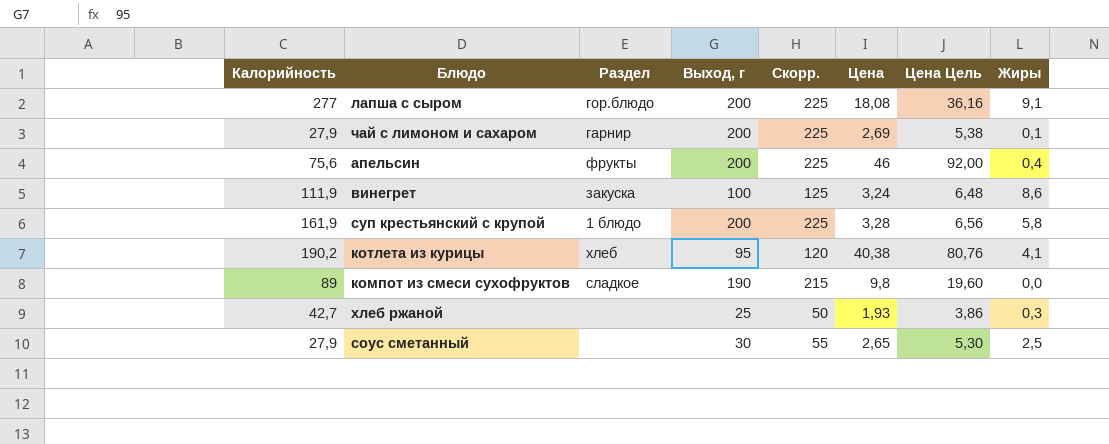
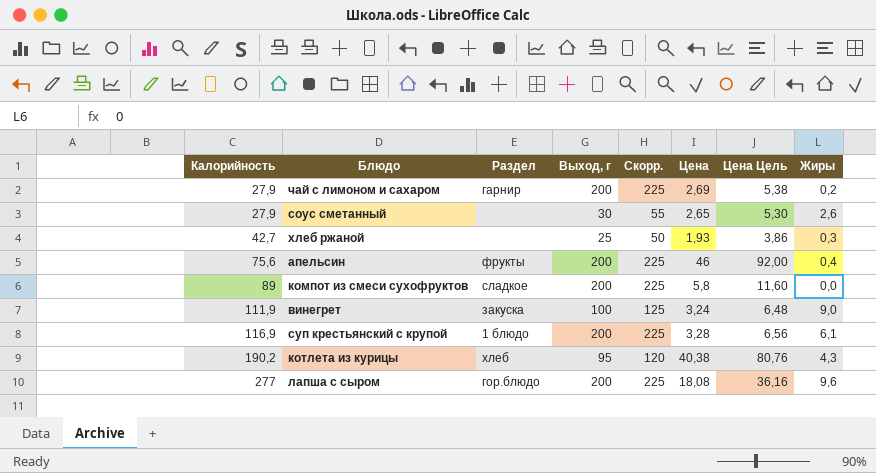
row order: none -> Калорийность ascending
чай с лимоном и сахаром | Жиры: 0,1 -> 0,2
соус сметанный | Жиры: 2,5 -> 2,6
компот из смеси сухофруктов | Выход, г: 190 -> 200
компот из смеси сухофруктов | Скорр.: 215 -> 225
компот из смеси сухофруктов | Цена: 9,8 -> 5,8
компот из смеси сухофруктов | Цена Цель: 19,60 -> 11,60
винегрет | Жиры: 8,6 -> 9,0
суп крестьянский с крупой | Калорийность: 161,9 -> 116,9
суп крестьянский с крупой | Жиры: 5,8 -> 6,1
котлета из курицы | Жиры: 4,1 -> 4,3
лапша с сыром | Жиры: 9,1 -> 9,6

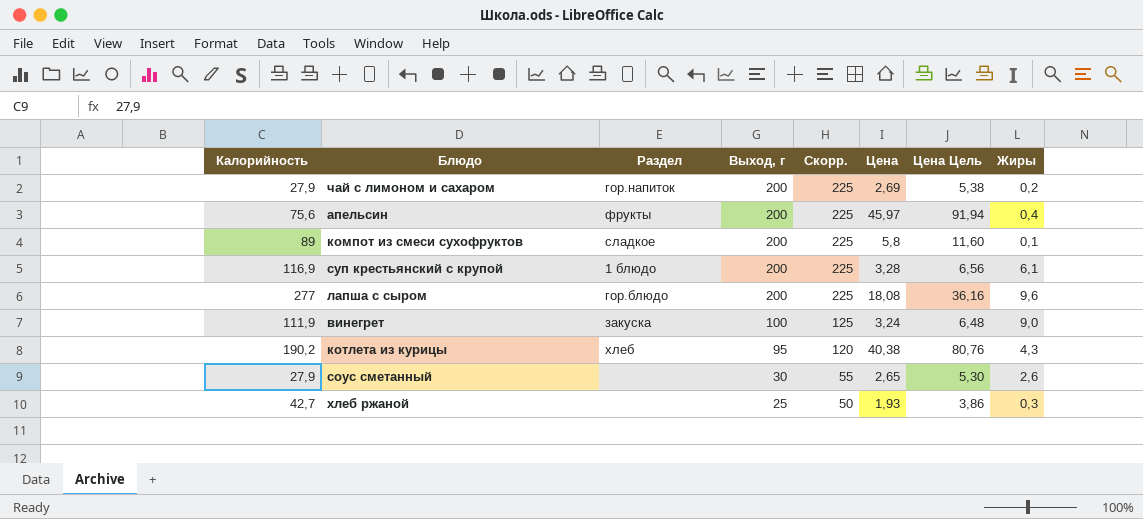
row order: Калорийность ascending -> Выход, г descending
чай с лимоном и сахаром | Раздел: гарнир -> гор.напиток
апельсин | Цена: 46 -> 45,97
апельсин | Цена Цель: 92,00 -> 91,94
компот из смеси сухофруктов | Жиры: 0,0 -> 0,1

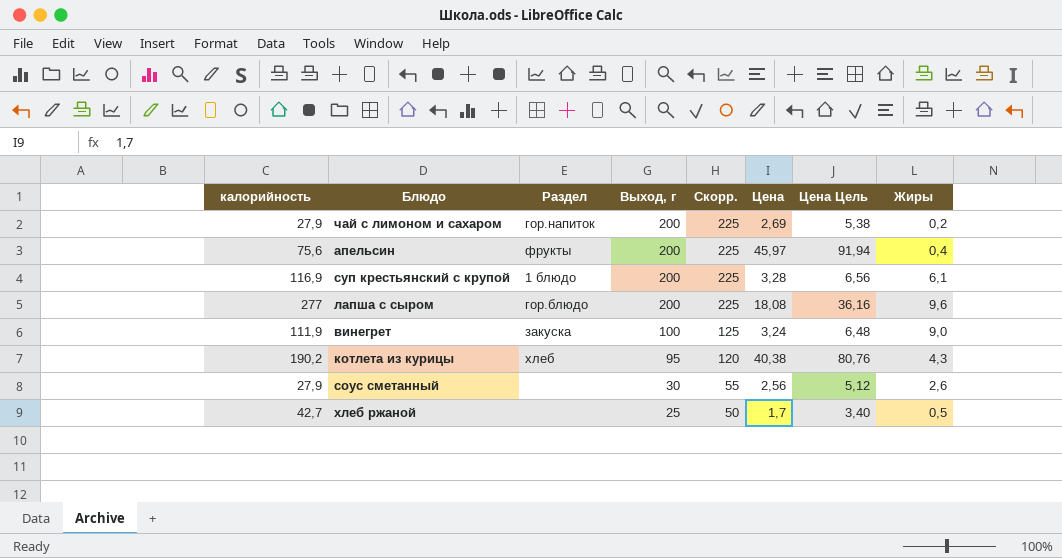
column name: Калорийность -> калорийность
row компот из смеси сухофруктов: 89 | сладкое | 200 | 225 | 5,8 | 11,60 | 0,1 -> none
соус сметанный | Цена: 2,65 -> 2,56
соус сметанный | Цена Цель: 5,30 -> 5,12
хлеб ржаной | Цена: 1,93 -> 1,7
хлеб ржаной | Цена Цель: 3,86 -> 3,40
хлеб ржаной | Жиры: 0,3 -> 0,5

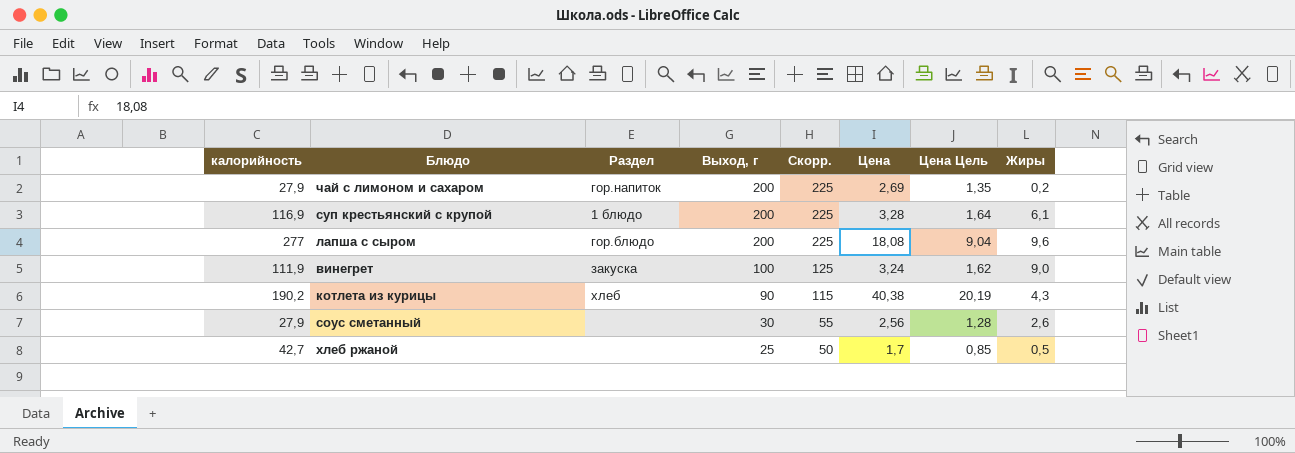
column Цена Цель | formula: [Цена] * 2 -> [Цена] * 0,5
row апельсин: 75,6 | фрукты | 200 | 225 | 45,97 | 91,94 | 0,4 -> none
котлета из курицы | Выход, г: 95 -> 90
котлета из курицы | Скорр.: 120 -> 115

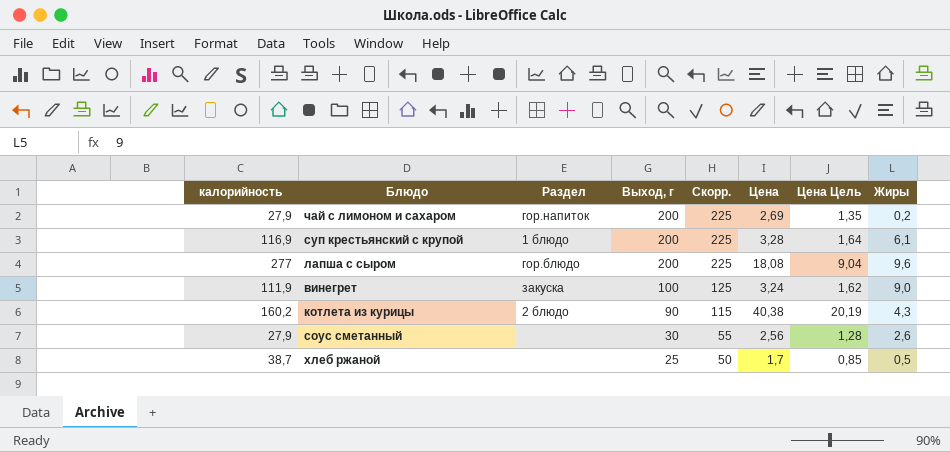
котлета из курицы | калорийность: 190,2 -> 160,2
котлета из курицы | Раздел: хлеб -> 2 блюдо
хлеб ржаной | калорийность: 42,7 -> 38,7

